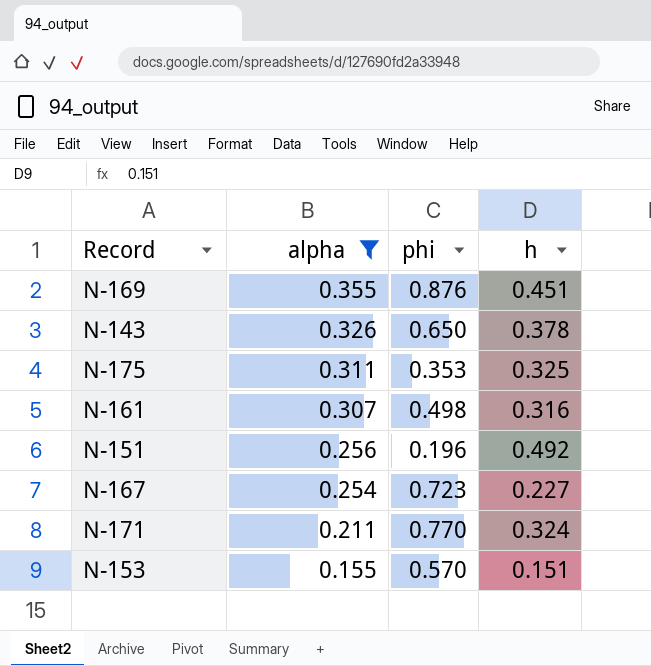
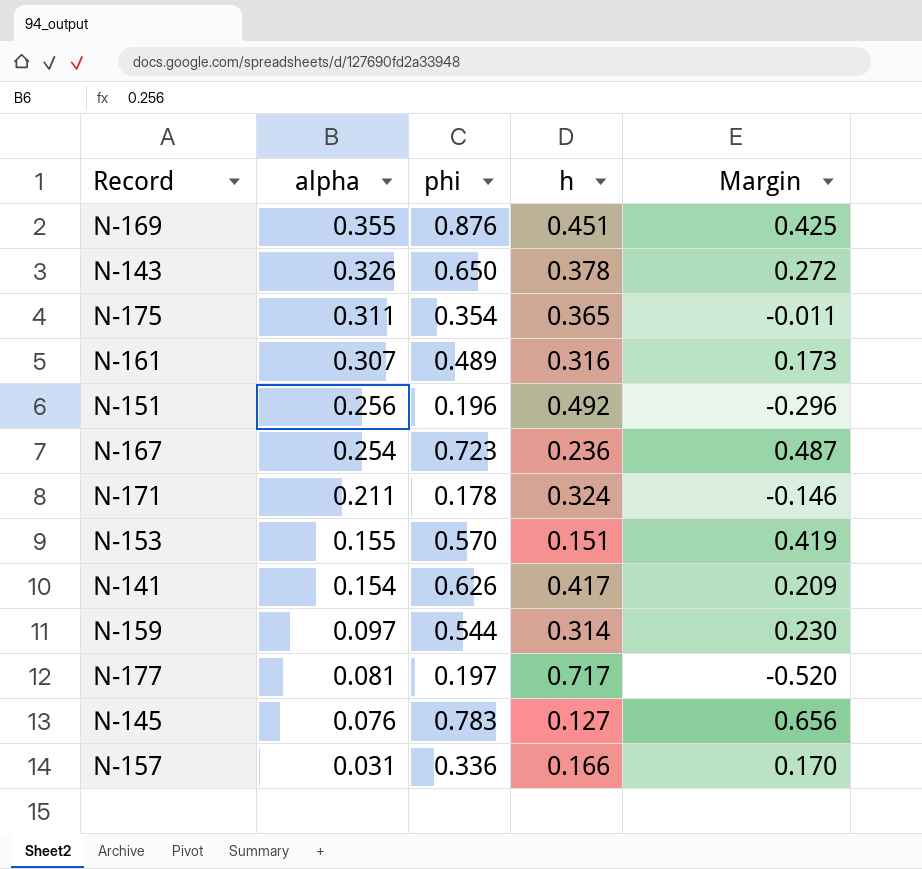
filter: alpha >= 0.155 -> none
column Margin | formula: none -> [phi] - [h]
N-175 | phi: 0.353 -> 0.354
N-175 | h: 0.325 -> 0.365
N-161 | phi: 0.498 -> 0.489
N-167 | h: 0.227 -> 0.236
N-171 | phi: 0.770 -> 0.178

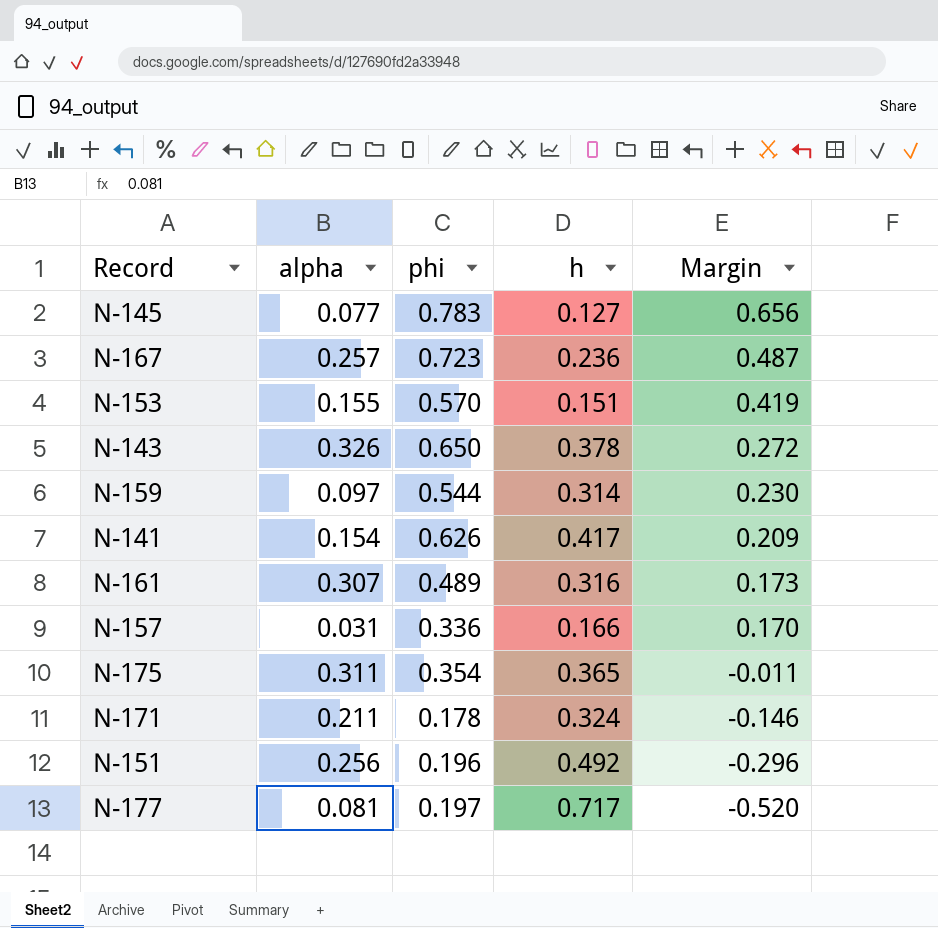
row order: alpha descending -> Margin descending
row N-169: 0.355 | 0.876 | 0.451 | 0.425 -> none
N-145 | alpha: 0.076 -> 0.077
N-167 | alpha: 0.254 -> 0.257

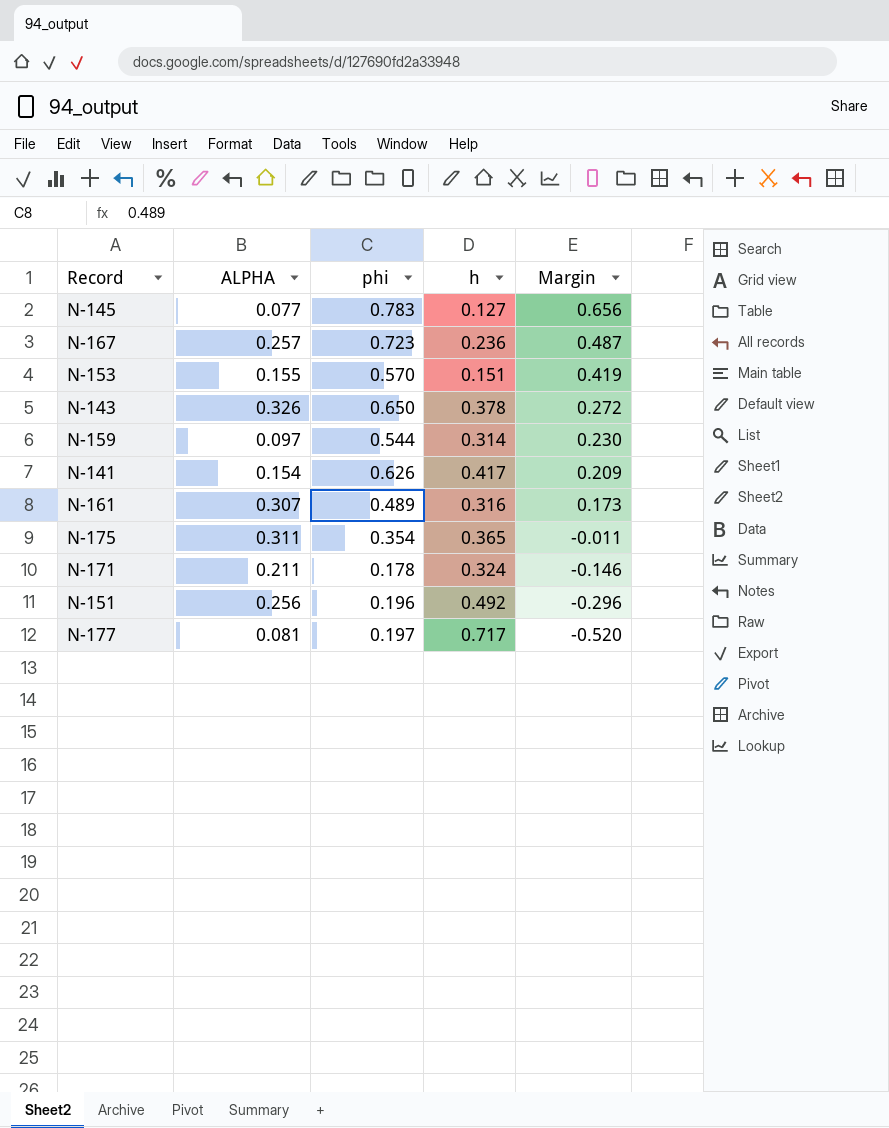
column name: alpha -> ALPHA
row N-157: 0.031 | 0.336 | 0.166 | 0.170 -> none

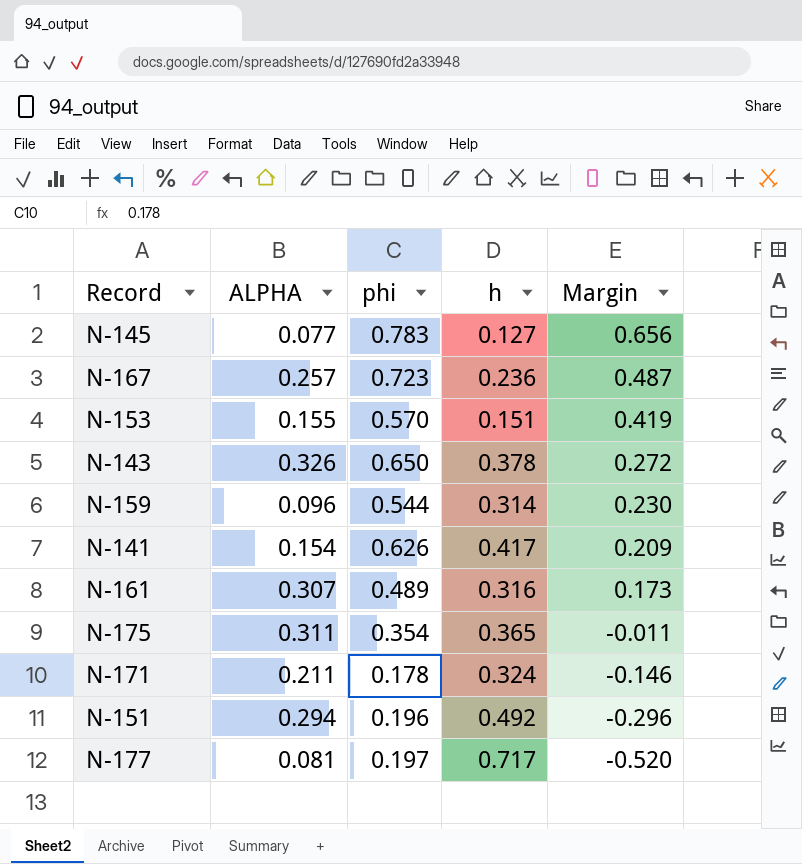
N-159 | ALPHA: 0.097 -> 0.096
N-151 | ALPHA: 0.256 -> 0.294

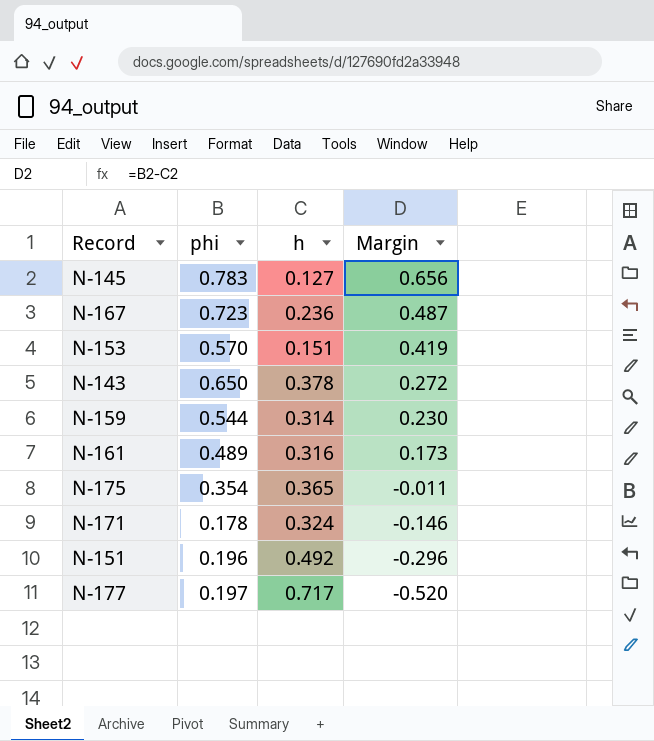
column ALPHA | position: 2 -> none
row N-141: 0.154 | 0.626 | 0.417 | 0.209 -> none

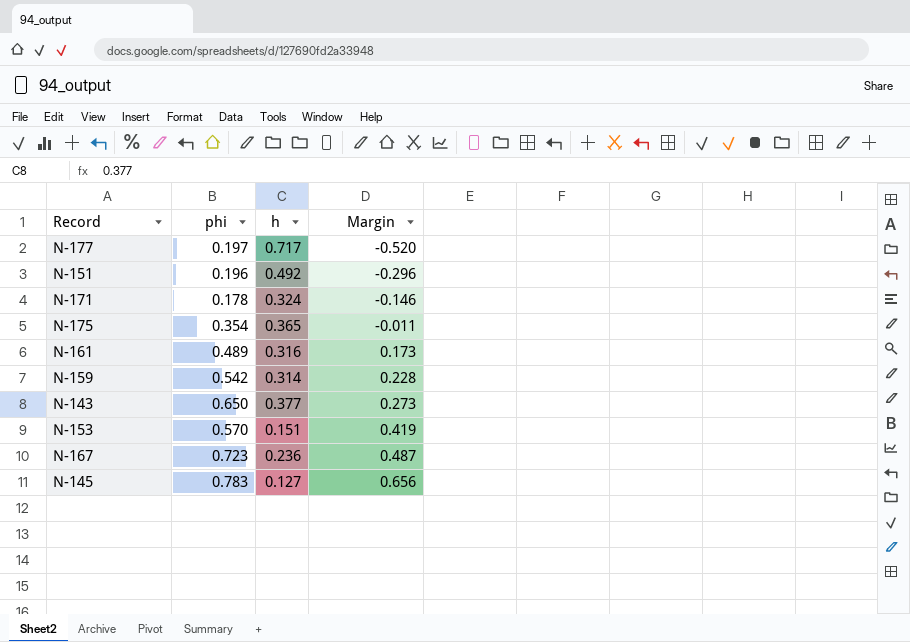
row order: Margin descending -> Margin ascending
N-159 | phi: 0.544 -> 0.542
N-159 | Margin: 0.230 -> 0.228
N-143 | h: 0.378 -> 0.377
N-143 | Margin: 0.272 -> 0.273

